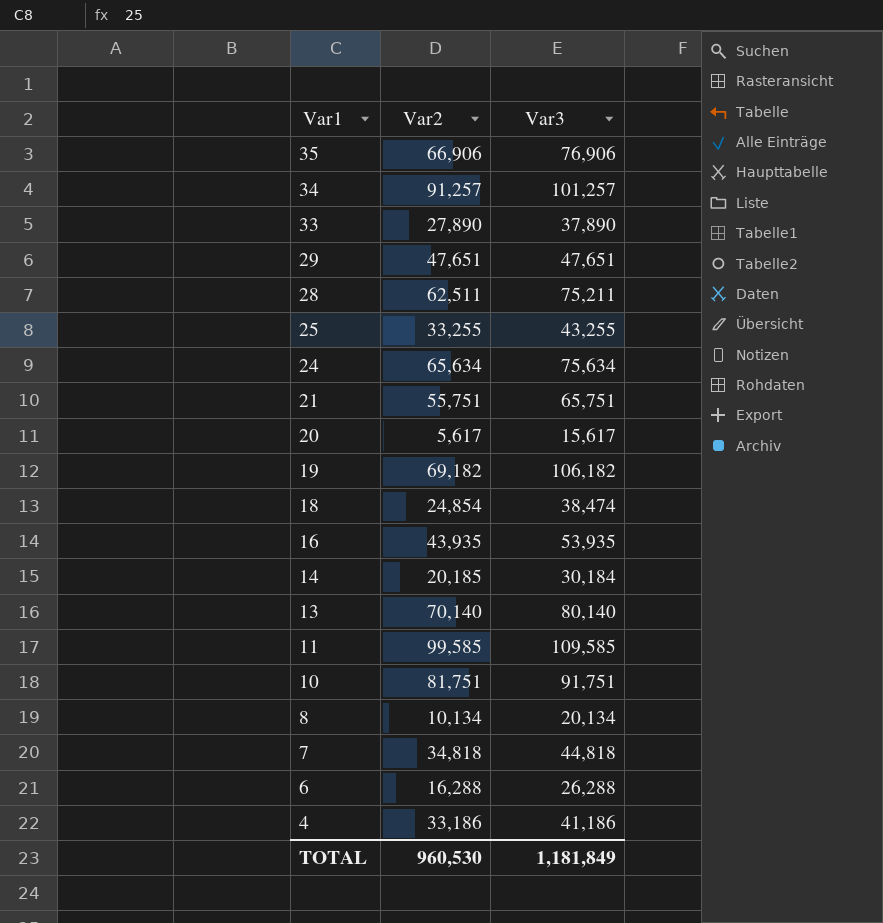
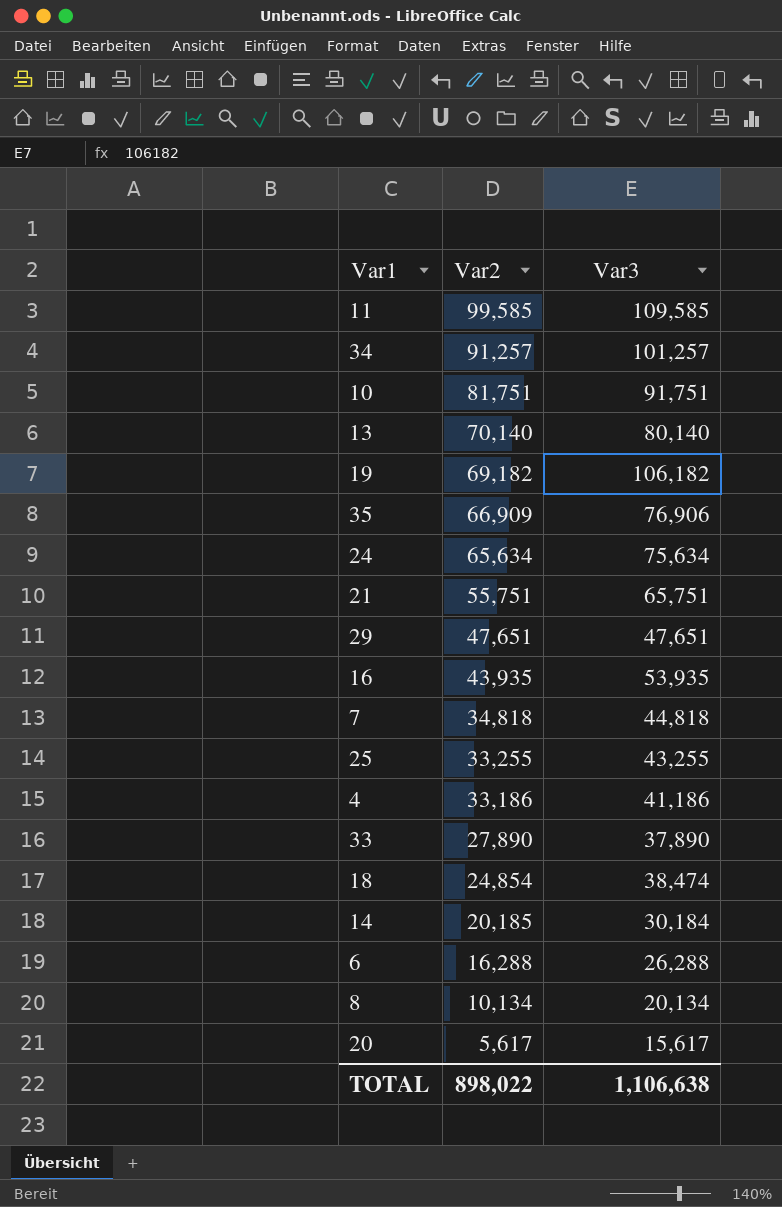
row order: Var1 descending -> Var2 descending
row 28: 62,511 | 75,211 -> none
35 | Var2: 66,906 -> 66,909
TOTAL | Var2: 960,530 -> 898,022
TOTAL | Var3: 1,181,849 -> 1,106,638

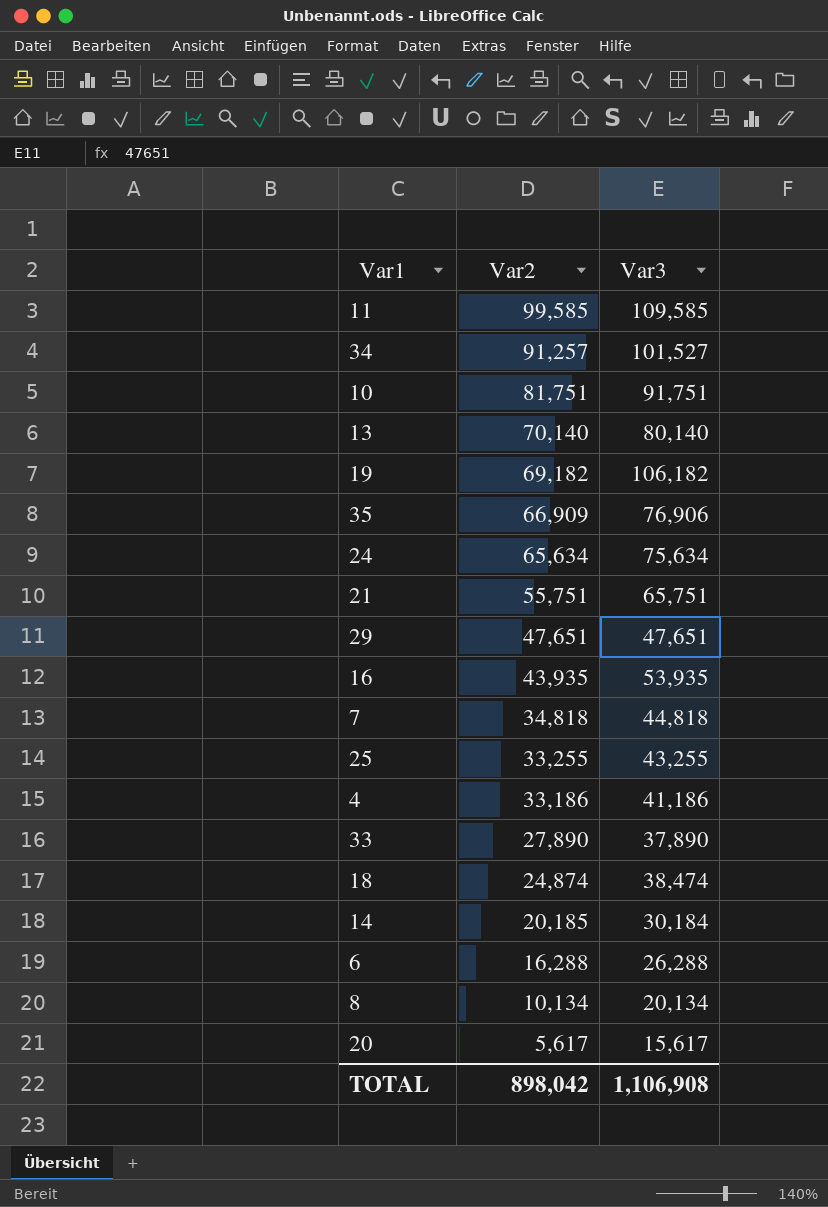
34 | Var3: 101,257 -> 101,527
18 | Var2: 24,854 -> 24,874
TOTAL | Var2: 898,022 -> 898,042
TOTAL | Var3: 1,106,638 -> 1,106,908

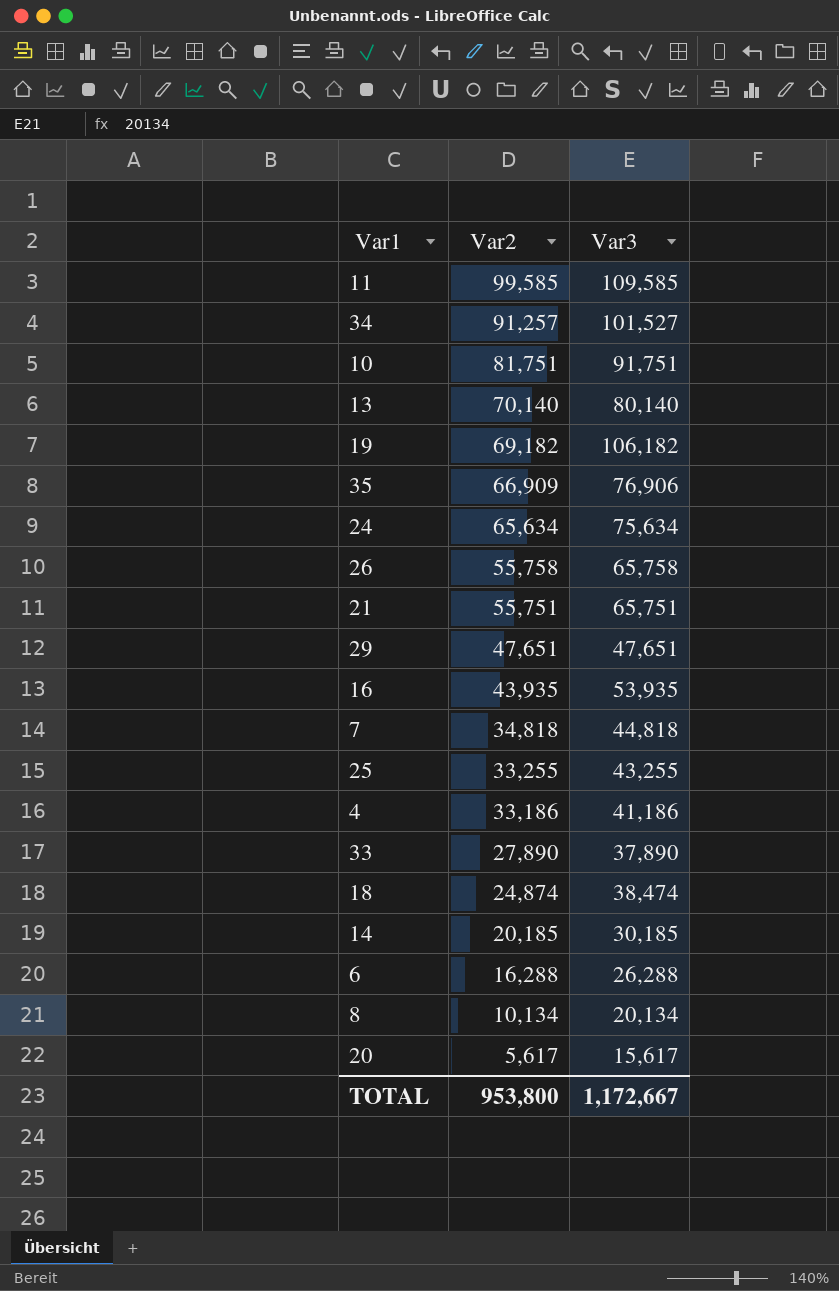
row 26: none -> 55,758 | 65,758
14 | Var3: 30,184 -> 30,185
TOTAL | Var2: 898,042 -> 953,800
TOTAL | Var3: 1,106,908 -> 1,172,667

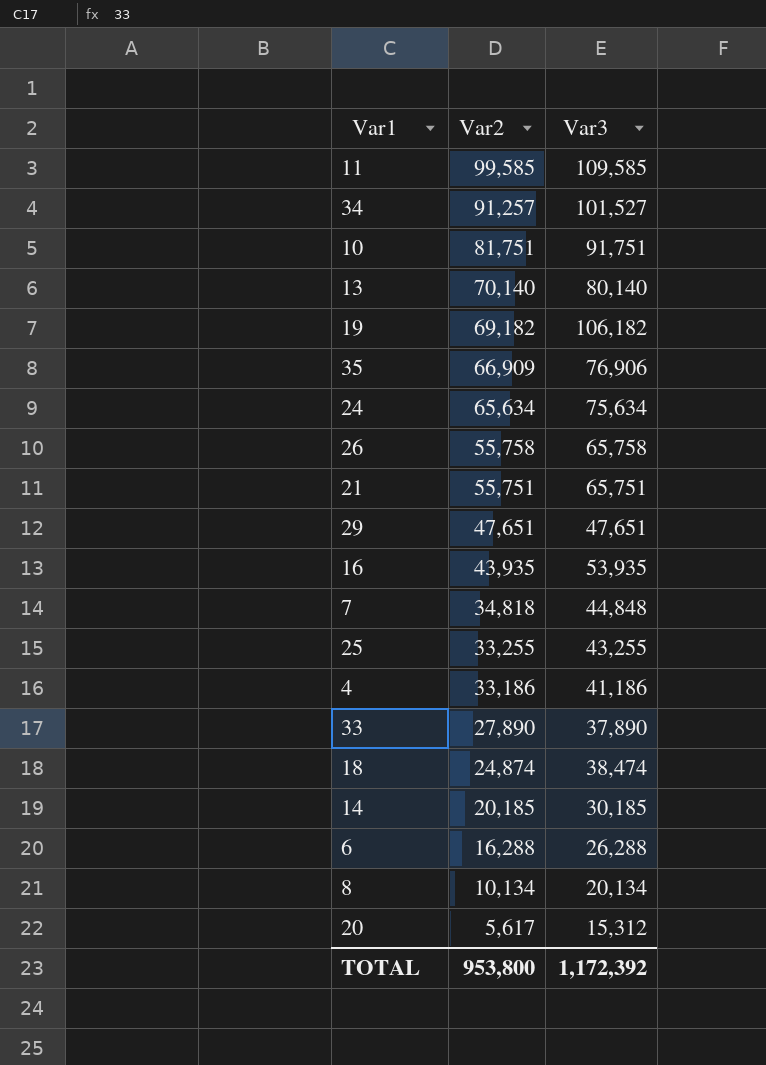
7 | Var3: 44,818 -> 44,848
20 | Var3: 15,617 -> 15,312
TOTAL | Var3: 1,172,667 -> 1,172,392

